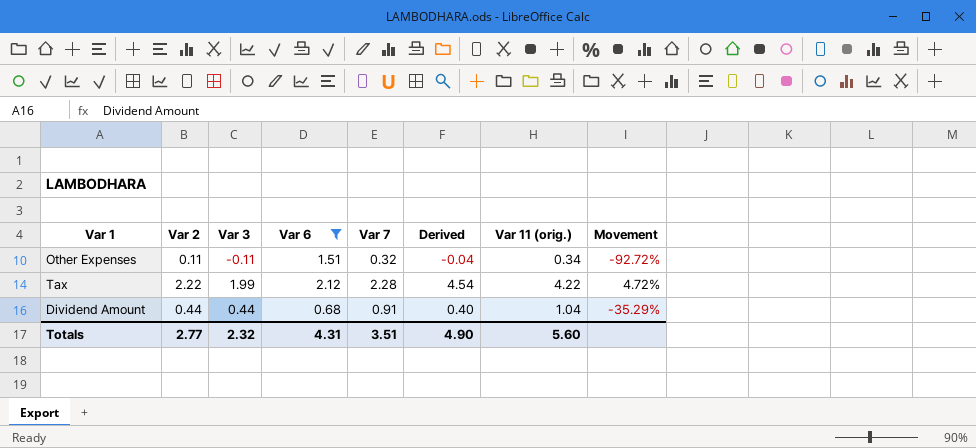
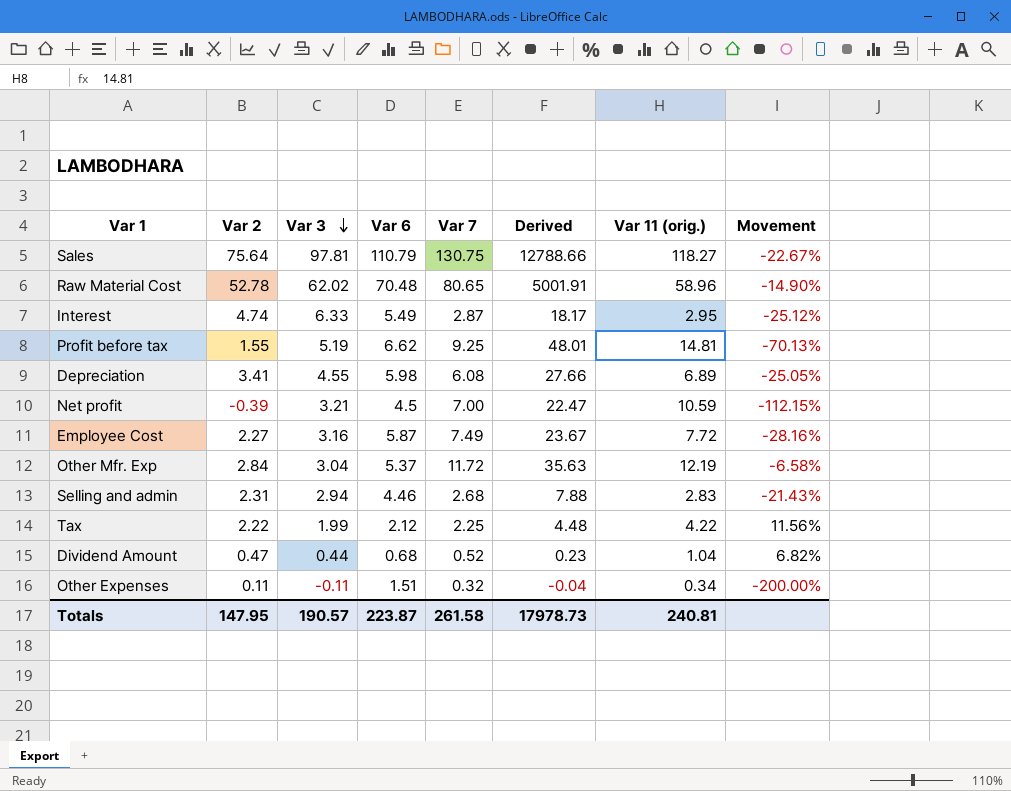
filter: Var 6 <= 2.12 -> none
row order: none -> Var 3 descending
column Movement | formula: ([Var 2] - [Var 6]) / [Var 6] -> ([Var 2] - [Var 3]) / [Var 3]
Tax | Var 7: 2.28 -> 2.25
Tax | Derived: 4.54 -> 4.48
Dividend Amount | Var 2: 0.44 -> 0.47
Dividend Amount | Var 7: 0.91 -> 0.52
Dividend Amount | Derived: 0.40 -> 0.23
Totals | Var 2: 2.77 -> 147.95
Totals | Var 3: 2.32 -> 190.57
Totals | Var 6: 4.31 -> 223.87
Totals | Var 7: 3.51 -> 261.58
Totals | Derived: 4.90 -> 17978.73
Totals | Var 11 (orig.): 5.60 -> 240.81

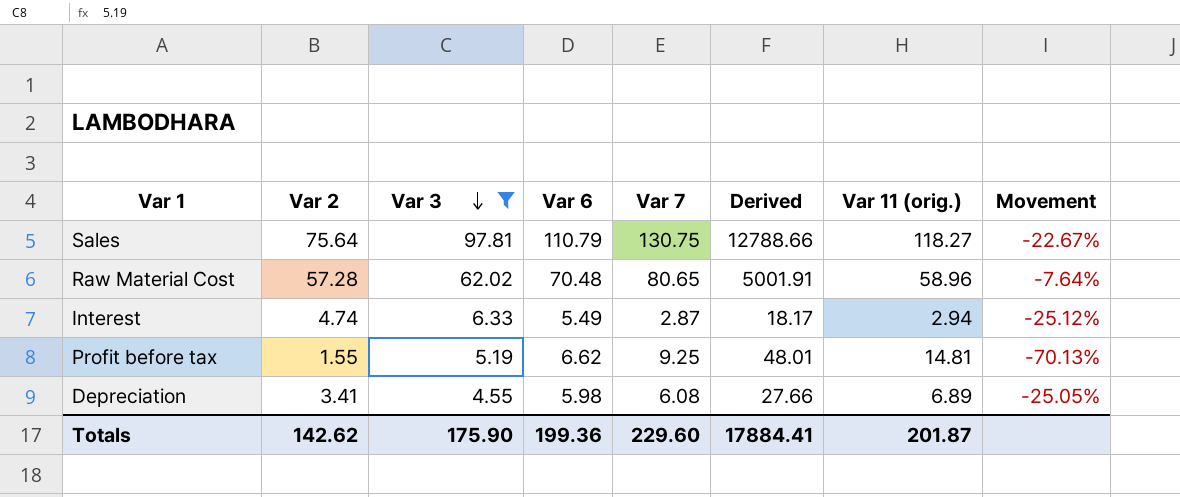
filter: none -> Var 3 >= 4.55
Raw Material Cost | Var 2: 52.78 -> 57.28
Raw Material Cost | Movement: -14.90% -> -7.64%
Interest | Var 11 (orig.): 2.95 -> 2.94
Totals | Var 2: 147.95 -> 142.62
Totals | Var 3: 190.57 -> 175.90
Totals | Var 6: 223.87 -> 199.36
Totals | Var 7: 261.58 -> 229.60
Totals | Derived: 17978.73 -> 17884.41
Totals | Var 11 (orig.): 240.81 -> 201.87

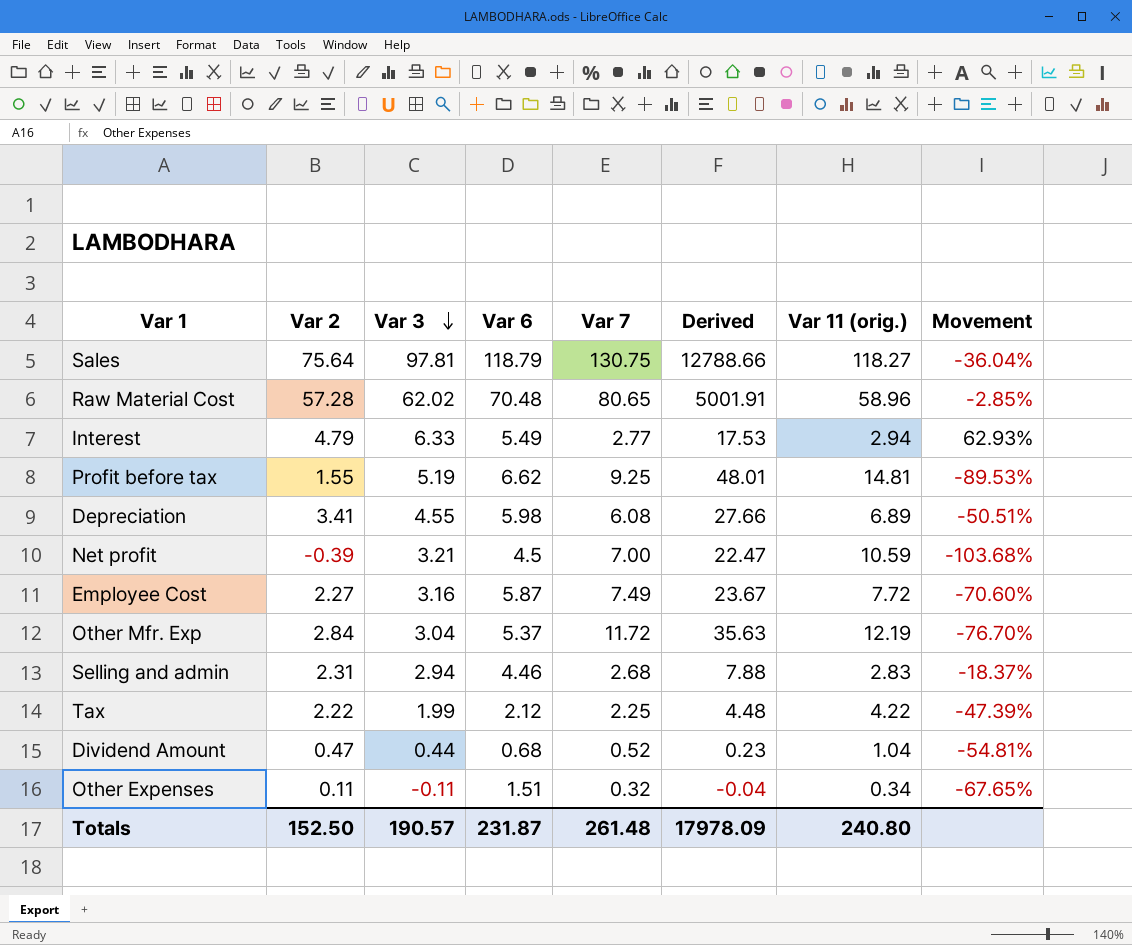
filter: Var 3 >= 4.55 -> none
column Movement | formula: ([Var 2] - [Var 3]) / [Var 3] -> ([Var 2] - [Var 11 (orig.)]) / [Var 11 (orig.)]
Sales | Var 6: 110.79 -> 118.79
Interest | Var 2: 4.74 -> 4.79
Interest | Var 7: 2.87 -> 2.77
Interest | Derived: 18.17 -> 17.53
Totals | Var 2: 142.62 -> 152.50
Totals | Var 3: 175.90 -> 190.57
Totals | Var 6: 199.36 -> 231.87
Totals | Var 7: 229.60 -> 261.48
Totals | Derived: 17884.41 -> 17978.09
Totals | Var 11 (orig.): 201.87 -> 240.80

